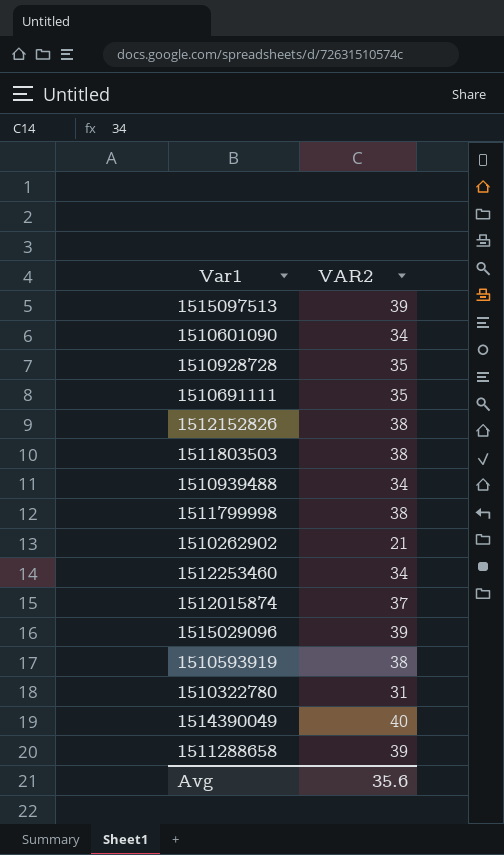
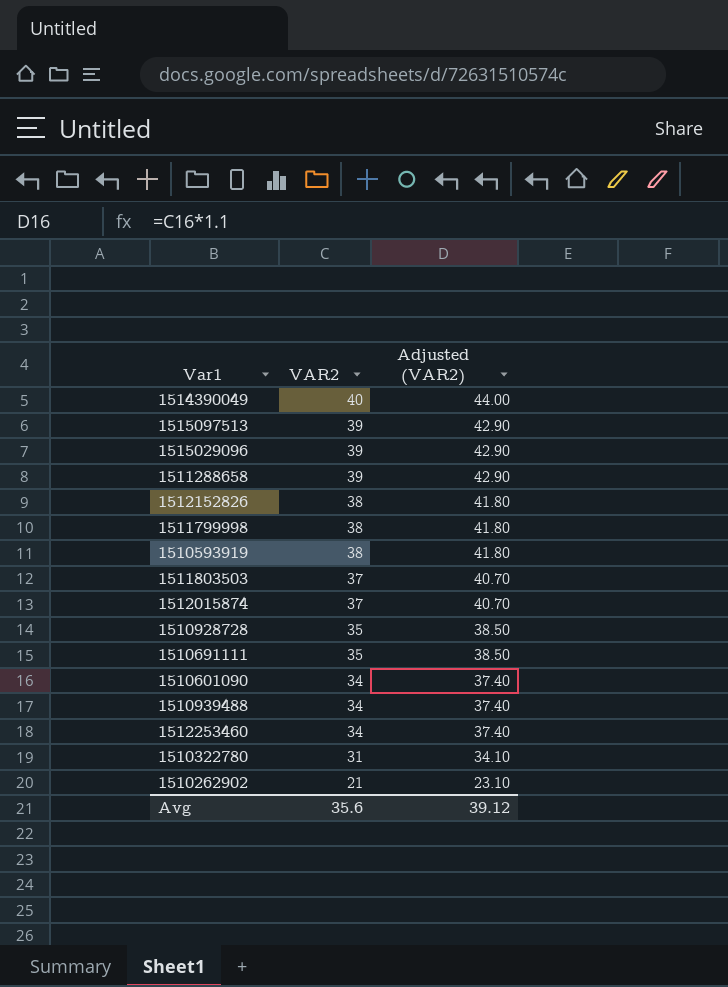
row order: none -> VAR2 descending
column Adjusted (VAR2) | formula: none -> [VAR2] * 1.1
1511803503 | VAR2: 38 -> 37

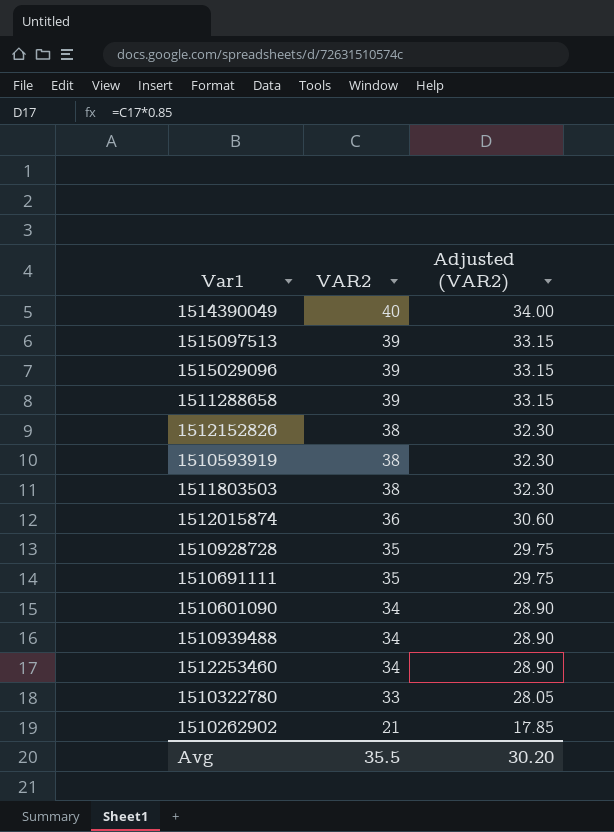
column Adjusted (VAR2) | formula: [VAR2] * 1.1 -> [VAR2] * 0.85
row 1511799998: 38 | 41.80 -> none
1511803503 | VAR2: 37 -> 38
1512015874 | VAR2: 37 -> 36
1510322780 | VAR2: 31 -> 33
Avg | VAR2: 35.6 -> 35.5
Avg | Adjusted (VAR2): 39.12 -> 30.20

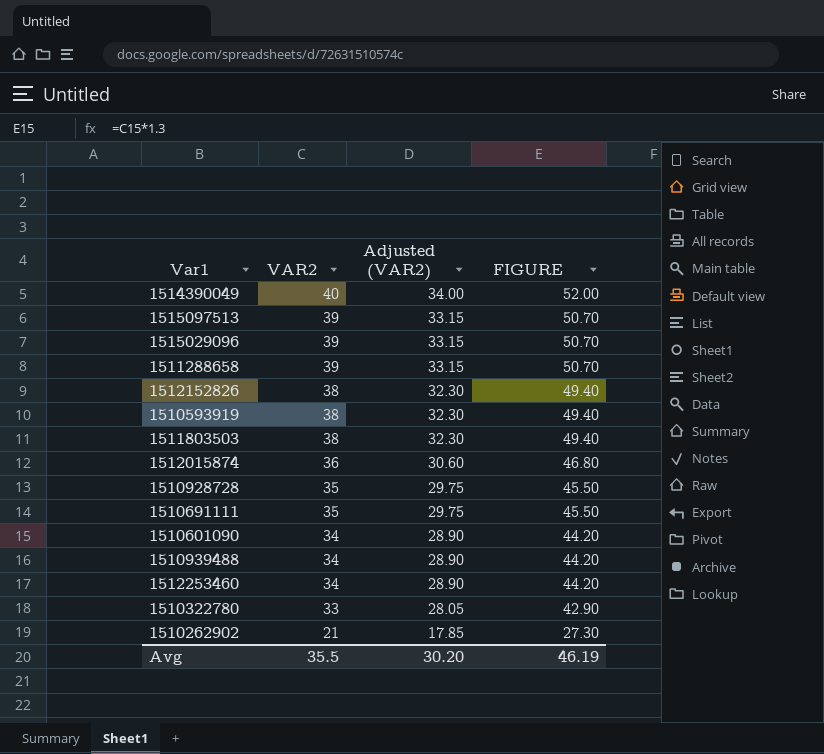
column FIGURE | formula: none -> [VAR2] * 1.3

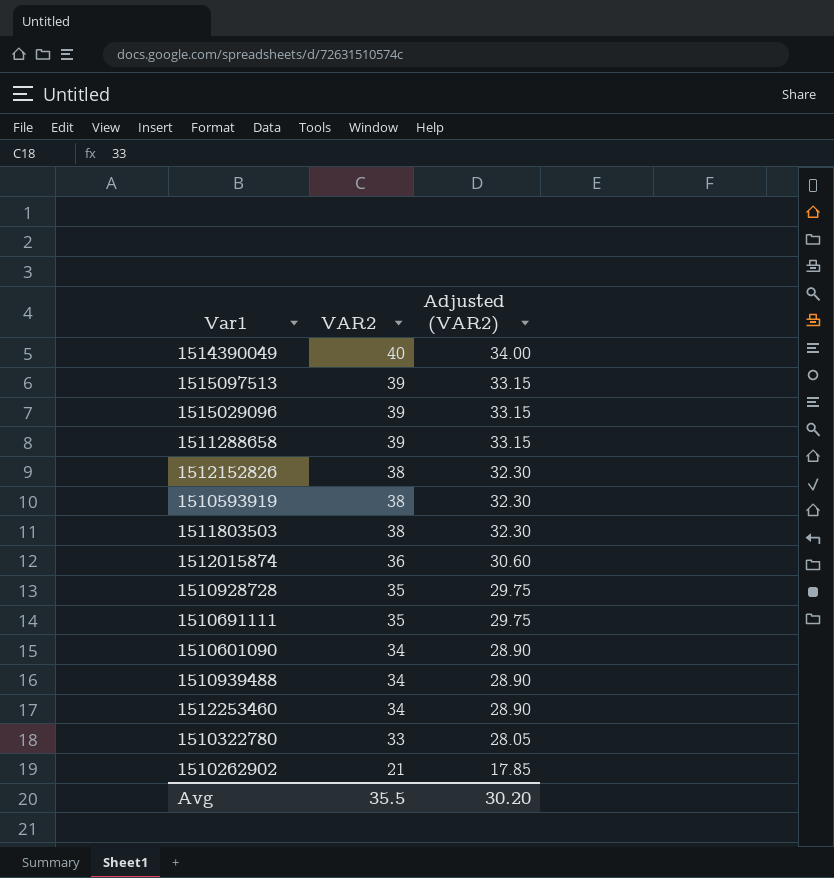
column FIGURE | formula: [VAR2] * 1.3 -> none

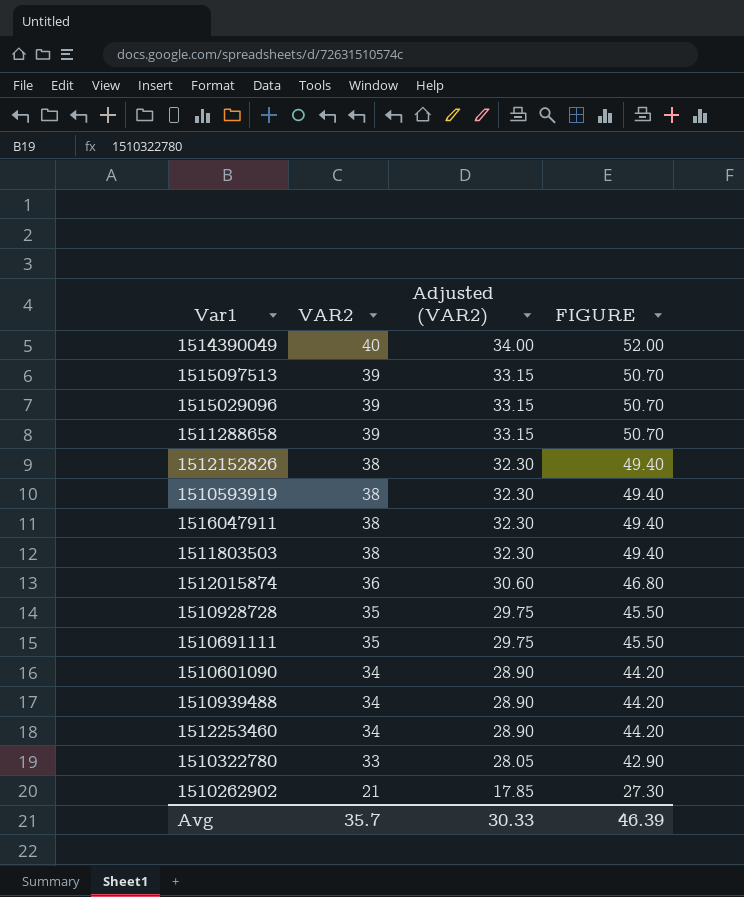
column FIGURE | formula: none -> [VAR2] * 1.3
row 1516047911: none -> 38 | 32.30 | 49.40
Avg | VAR2: 35.5 -> 35.7
Avg | Adjusted (VAR2): 30.20 -> 30.33

